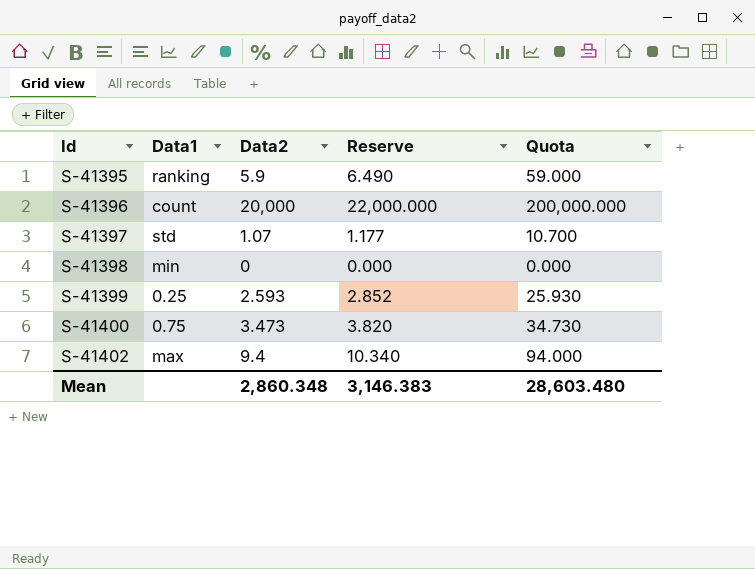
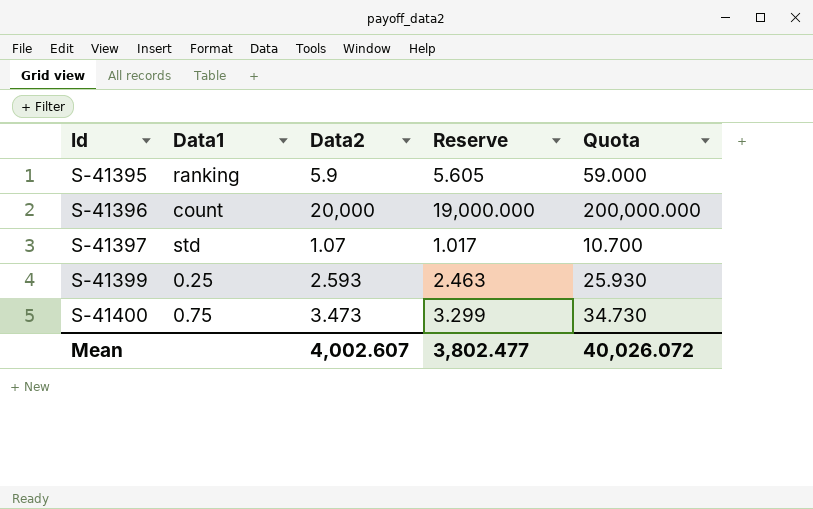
column Reserve | formula: [Data2] * 1.1 -> [Data2] * 0.95
row S-41398: min | 0 | 0.000 | 0.000 -> none
row S-41402: max | 9.4 | 10.340 | 94.000 -> none
Mean | Data2: 2,860.348 -> 4,002.607
Mean | Reserve: 3,146.383 -> 3,802.477
Mean | Quota: 28,603.480 -> 40,026.072

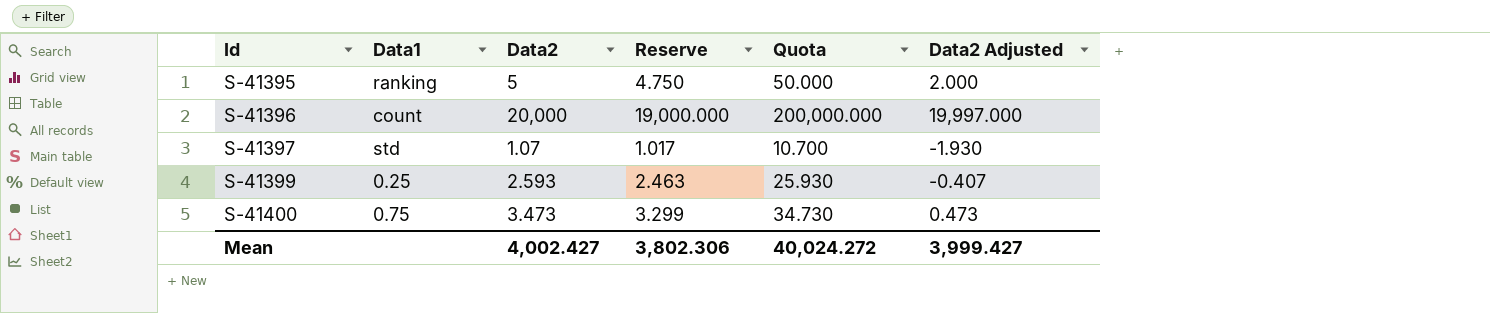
column Data2 Adjusted | formula: none -> [Data2] - 3
S-41395 | Data2: 5.9 -> 5
S-41395 | Reserve: 5.605 -> 4.750
S-41395 | Quota: 59.000 -> 50.000
Mean | Data2: 4,002.607 -> 4,002.427
Mean | Reserve: 3,802.477 -> 3,802.306
Mean | Quota: 40,026.072 -> 40,024.272

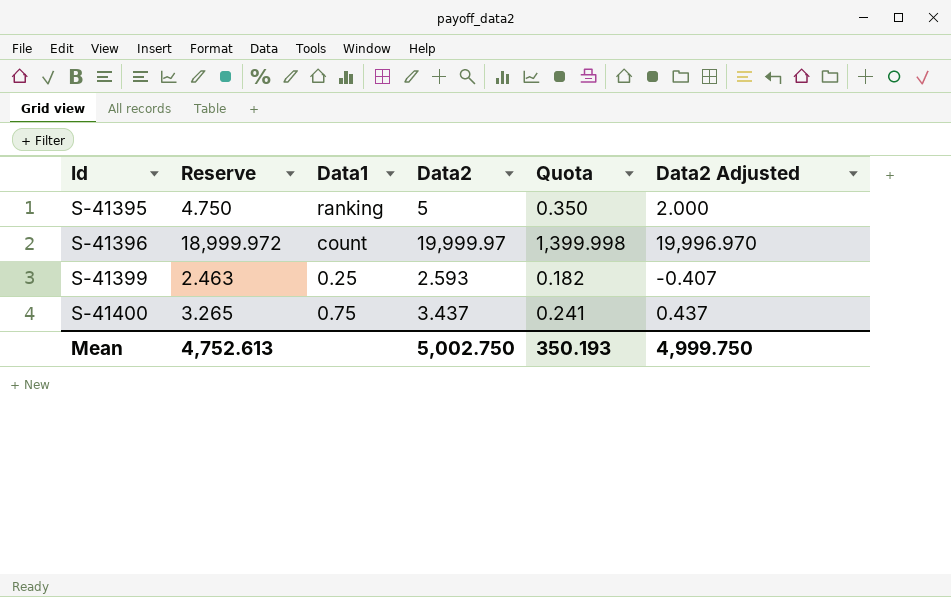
column Reserve | position: 4 -> 2
column Quota | formula: [Data2] * 10 -> [Data2] * 0.07
row S-41397: std | 1.07 | 1.017 | 10.700 | -1.930 -> none
S-41396 | Reserve: 19,000.000 -> 18,999.972
S-41396 | Data2: 20,000 -> 19,999.97
S-41396 | Data2 Adjusted: 19,997.000 -> 19,996.970
S-41400 | Reserve: 3.299 -> 3.265
S-41400 | Data2: 3.473 -> 3.437
S-41400 | Data2 Adjusted: 0.473 -> 0.437
Mean | Reserve: 3,802.306 -> 4,752.613
Mean | Data2: 4,002.427 -> 5,002.750
Mean | Quota: 40,024.272 -> 350.193
Mean | Data2 Adjusted: 3,999.427 -> 4,999.750

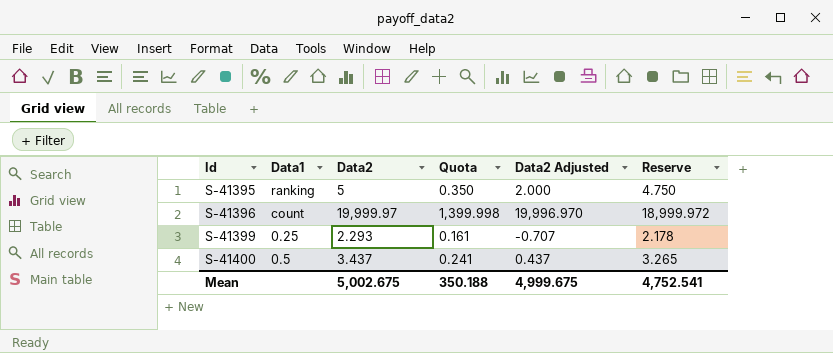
column Reserve | position: 2 -> 6
S-41399 | Data2: 2.593 -> 2.293
S-41399 | Quota: 0.182 -> 0.161
S-41399 | Data2 Adjusted: -0.407 -> -0.707
S-41399 | Reserve: 2.463 -> 2.178
S-41400 | Data1: 0.75 -> 0.5
Mean | Data2: 5,002.750 -> 5,002.675
Mean | Quota: 350.193 -> 350.188
Mean | Data2 Adjusted: 4,999.750 -> 4,999.675
Mean | Reserve: 4,752.613 -> 4,752.541

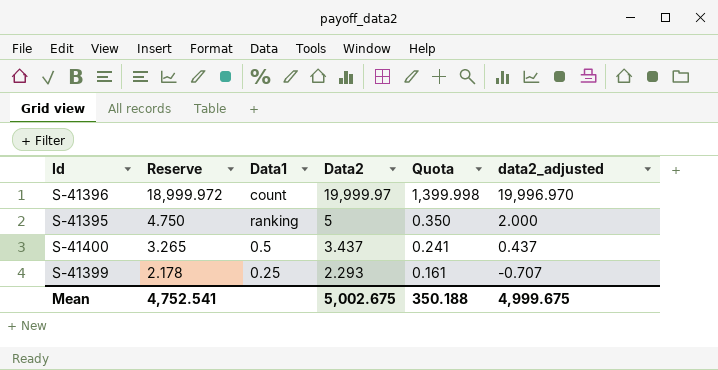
row order: Id ascending -> Reserve descending
column Reserve | position: 6 -> 2
column name: Data2 Adjusted -> data2_adjusted

